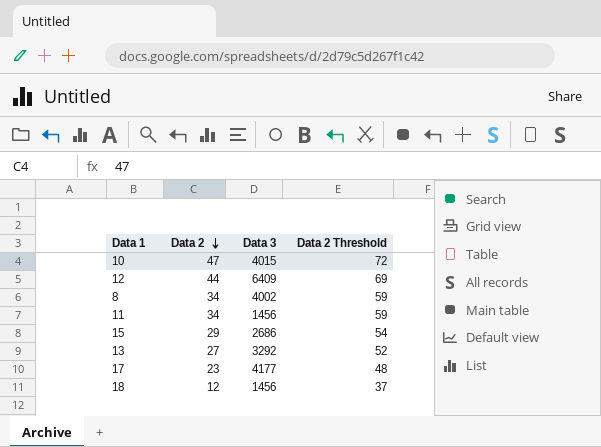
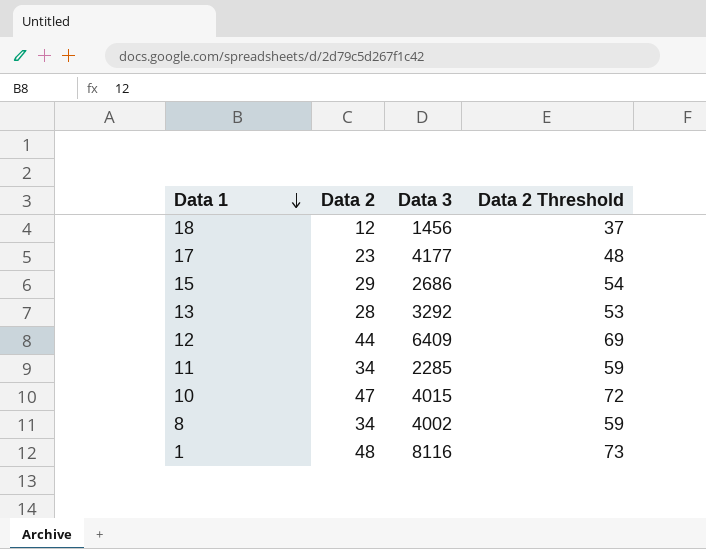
row order: Data 2 descending -> Data 1 descending
13 | Data 2: 27 -> 28
13 | Data 2 Threshold: 52 -> 53
11 | Data 3: 1456 -> 2285
row 1: none -> 48 | 8116 | 73

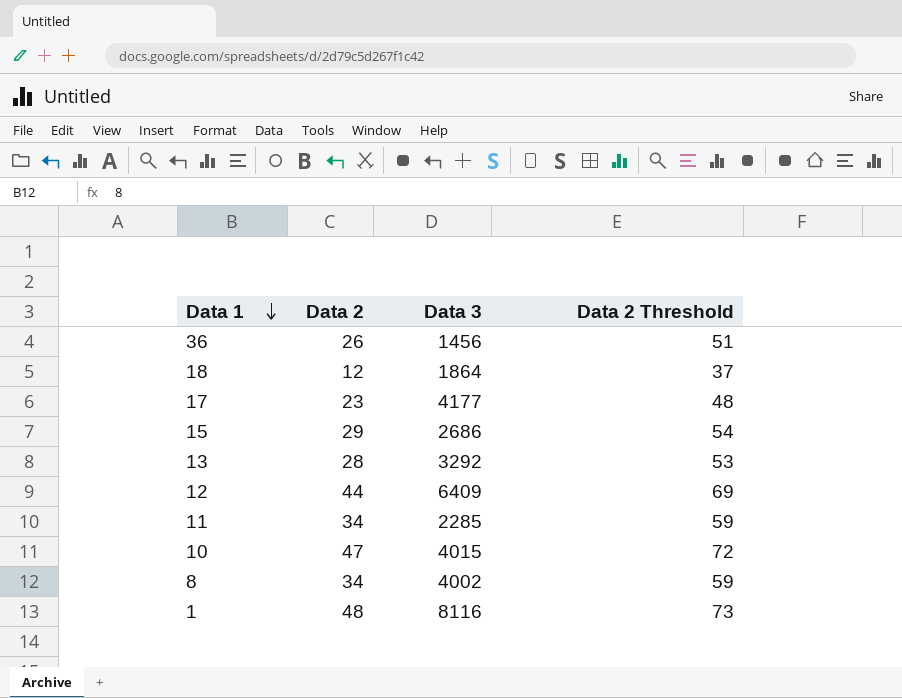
row 36: none -> 26 | 1456 | 51
18 | Data 3: 1456 -> 1864

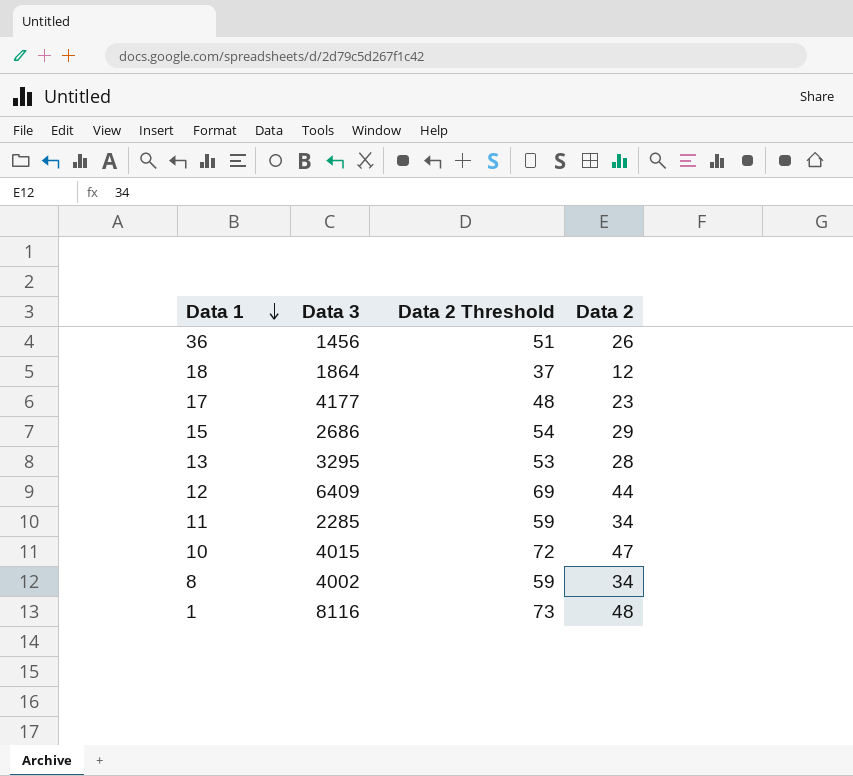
column Data 2 | position: 2 -> 4
13 | Data 3: 3292 -> 3295

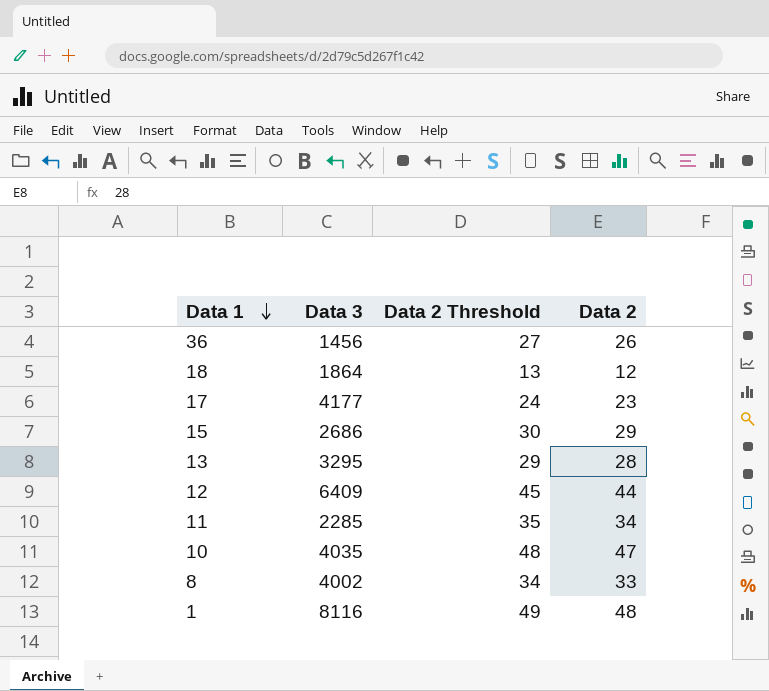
column Data 2 Threshold | formula: [Data 2] + 25 -> [Data 2] + 1
10 | Data 3: 4015 -> 4035
8 | Data 2: 34 -> 33

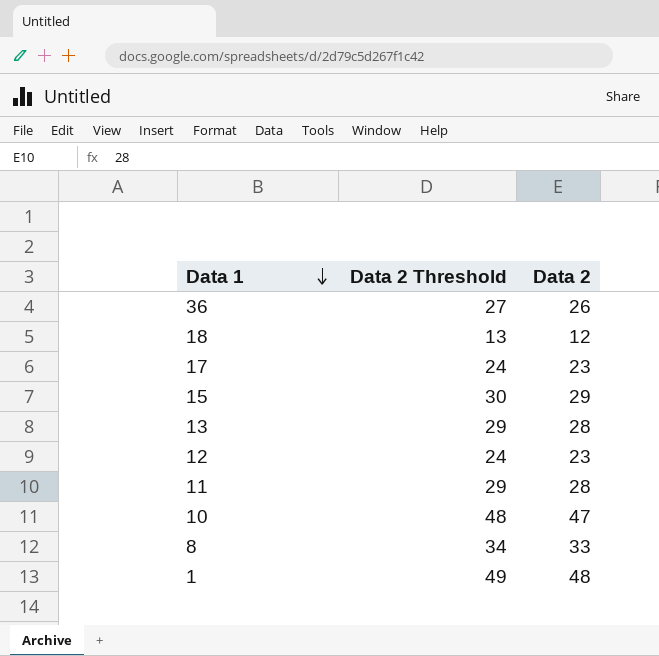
column Data 3 | position: 2 -> none
12 | Data 2 Threshold: 45 -> 24
12 | Data 2: 44 -> 23
11 | Data 2 Threshold: 35 -> 29
11 | Data 2: 34 -> 28

